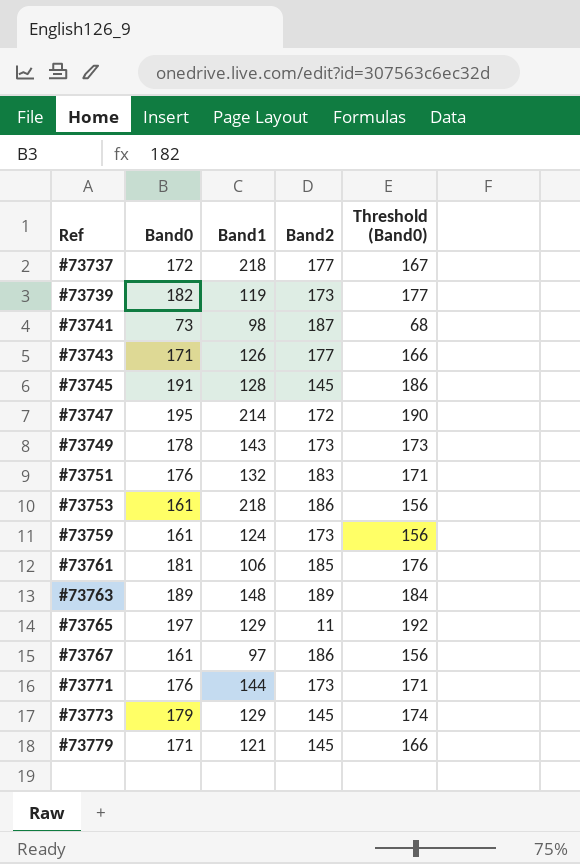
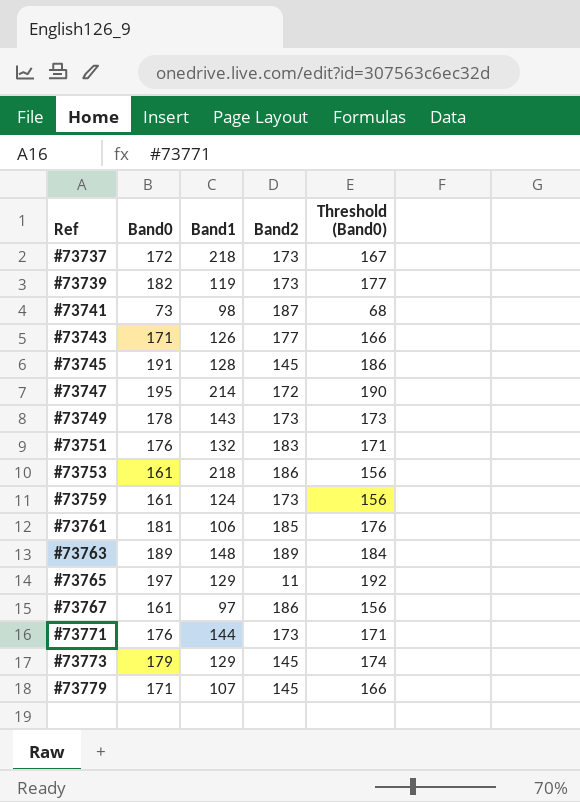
#73737 | Band2: 177 -> 173
#73779 | Band1: 121 -> 107

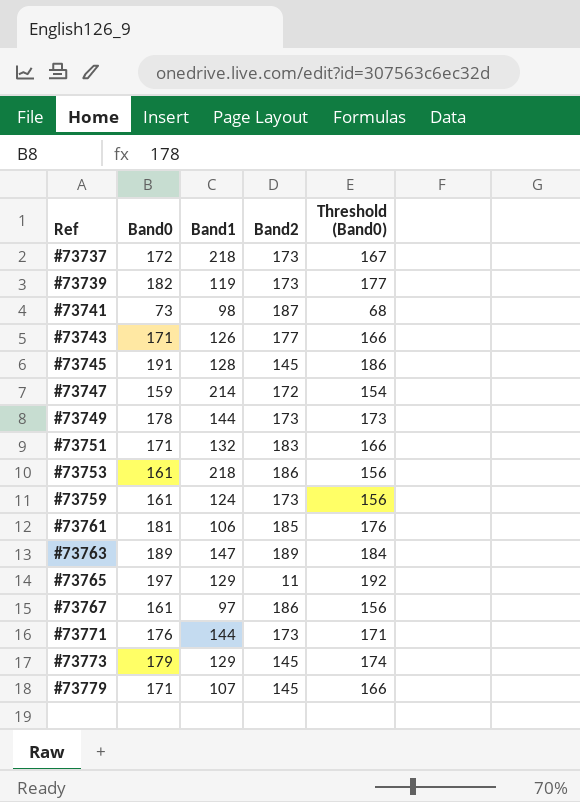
#73747 | Band0: 195 -> 159
#73747 | Threshold (Band0): 190 -> 154
#73749 | Band1: 143 -> 144
#73751 | Band0: 176 -> 171
#73751 | Threshold (Band0): 171 -> 166
#73763 | Band1: 148 -> 147

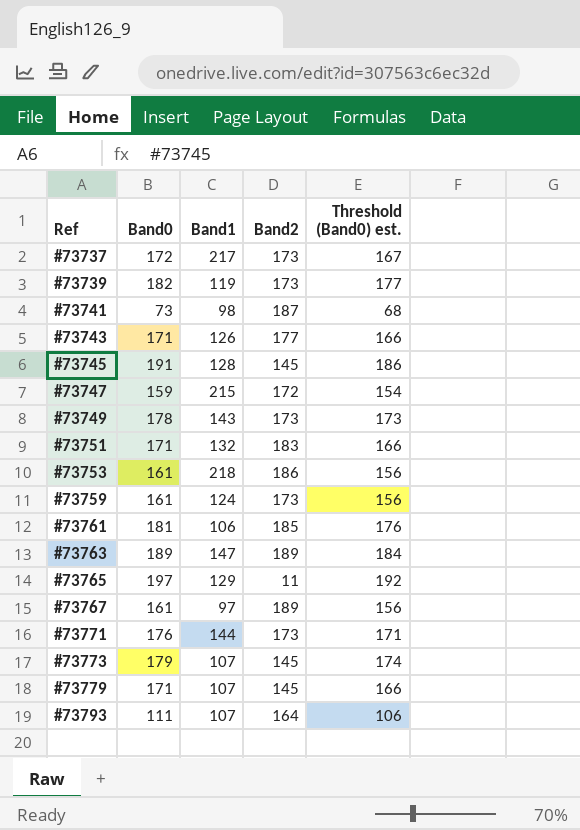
column name: Threshold (Band0) -> Threshold (Band0) est.
#73737 | Band1: 218 -> 217
#73747 | Band1: 214 -> 215
#73749 | Band1: 144 -> 143
#73767 | Band2: 186 -> 189
#73773 | Band1: 129 -> 107
row #73793: none -> 111 | 107 | 164 | 106

